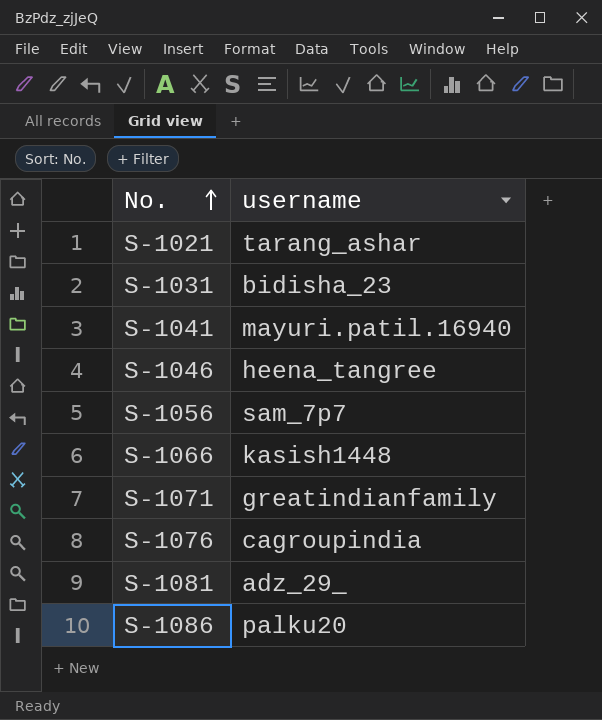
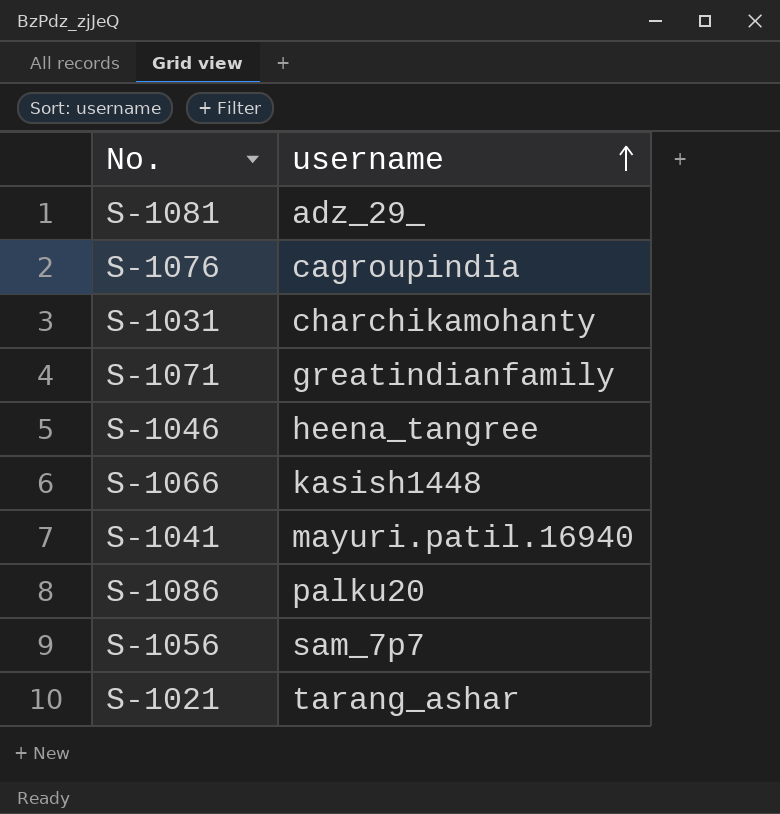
row order: No. ascending -> username ascending
S-1031 | username: bidisha_23 -> charchikamohanty

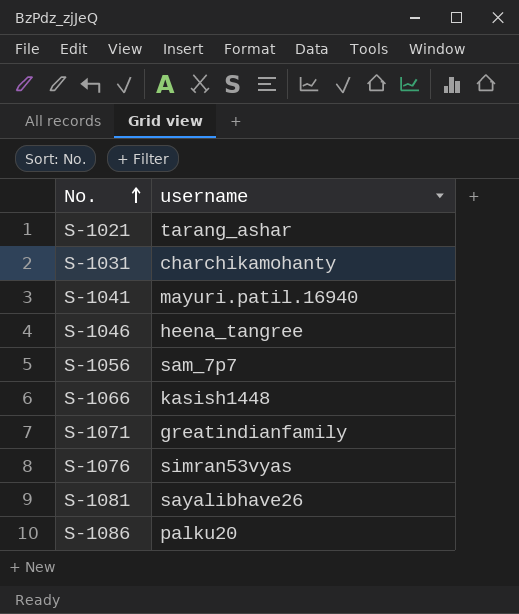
row order: username ascending -> No. ascending
S-1076 | username: cagroupindia -> simran53vyas
S-1081 | username: adz_29_ -> sayalibhave26

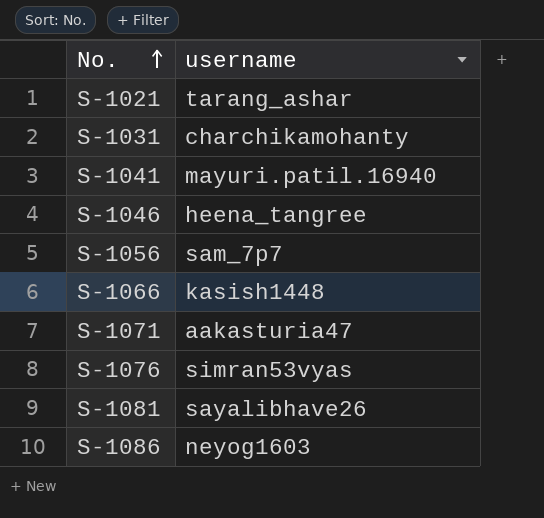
S-1071 | username: greatindianfamily -> aakasturia47
S-1086 | username: palku20 -> neyog1603

